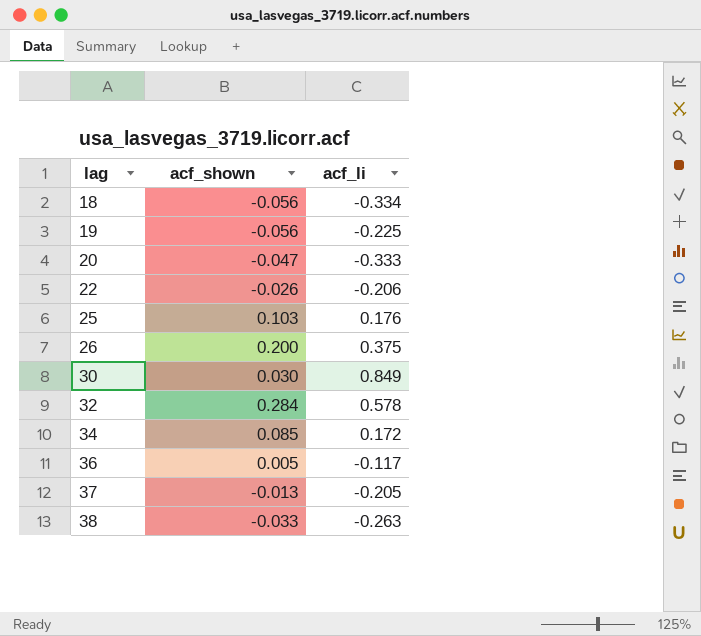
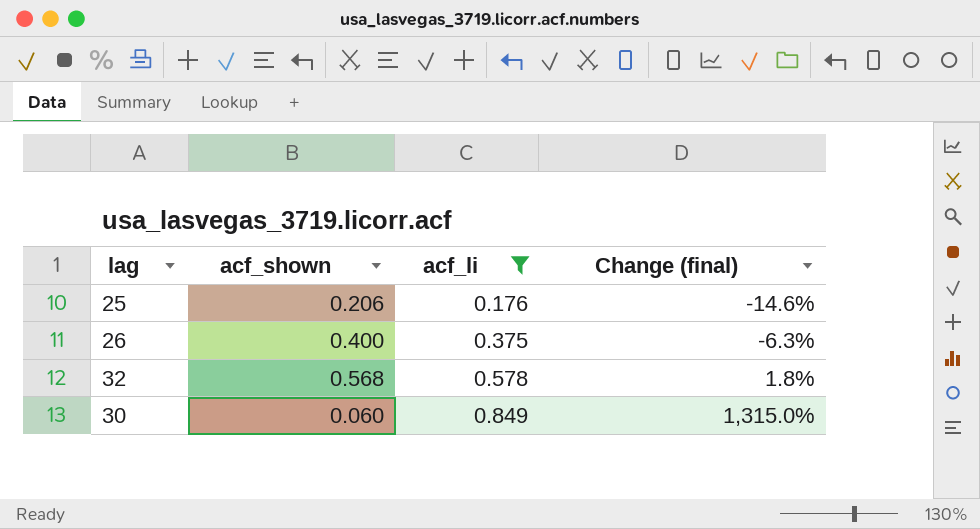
filter: none -> acf_li >= 0.176
row order: lag ascending -> acf_li ascending
column Change (final) | formula: none -> ([acf_li] - [acf_shown]) / [acf_shown]
25 | acf_shown: 0.103 -> 0.206
26 | acf_shown: 0.200 -> 0.400
32 | acf_shown: 0.284 -> 0.568
30 | acf_shown: 0.030 -> 0.060

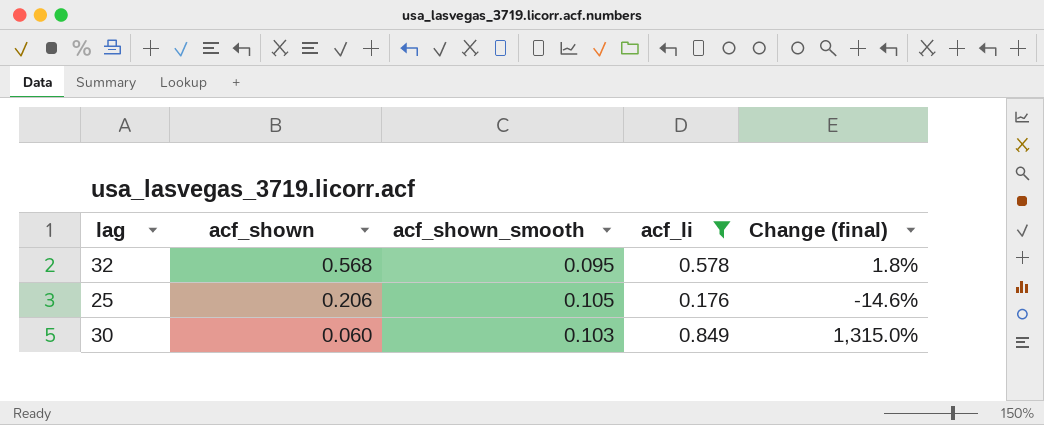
row order: acf_li ascending -> acf_shown descending
column acf_shown_smooth | position: none -> 3
row 26: 0.400 | 0.375 | -6.3% -> none

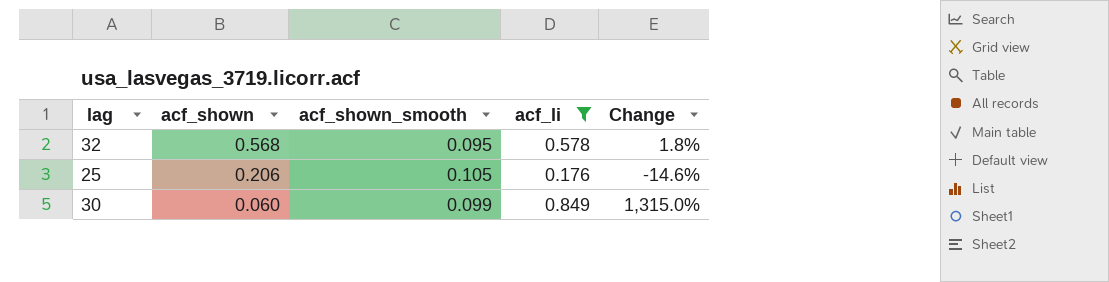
column name: Change (final) -> Change
30 | acf_shown_smooth: 0.103 -> 0.099

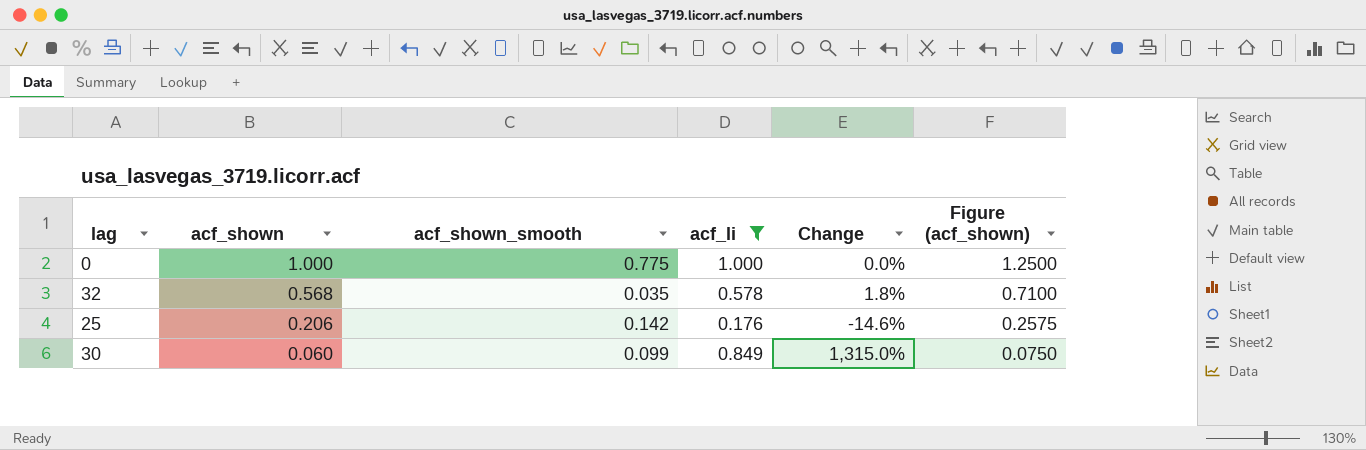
column Figure (acf_shown) | formula: none -> [acf_shown] * 1.25
row 0: none -> 1.000 | 0.775 | 1.000 | 0.0% | 1.2500
32 | acf_shown_smooth: 0.095 -> 0.035
25 | acf_shown_smooth: 0.105 -> 0.142

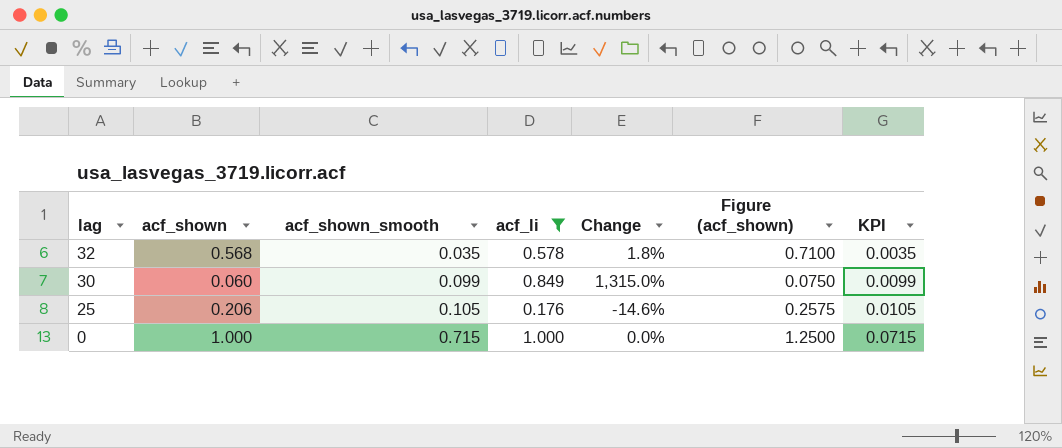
row order: acf_shown descending -> lag descending
column KPI | formula: none -> [acf_shown_smooth] * 0.1
25 | acf_shown_smooth: 0.142 -> 0.105
0 | acf_shown_smooth: 0.775 -> 0.715

